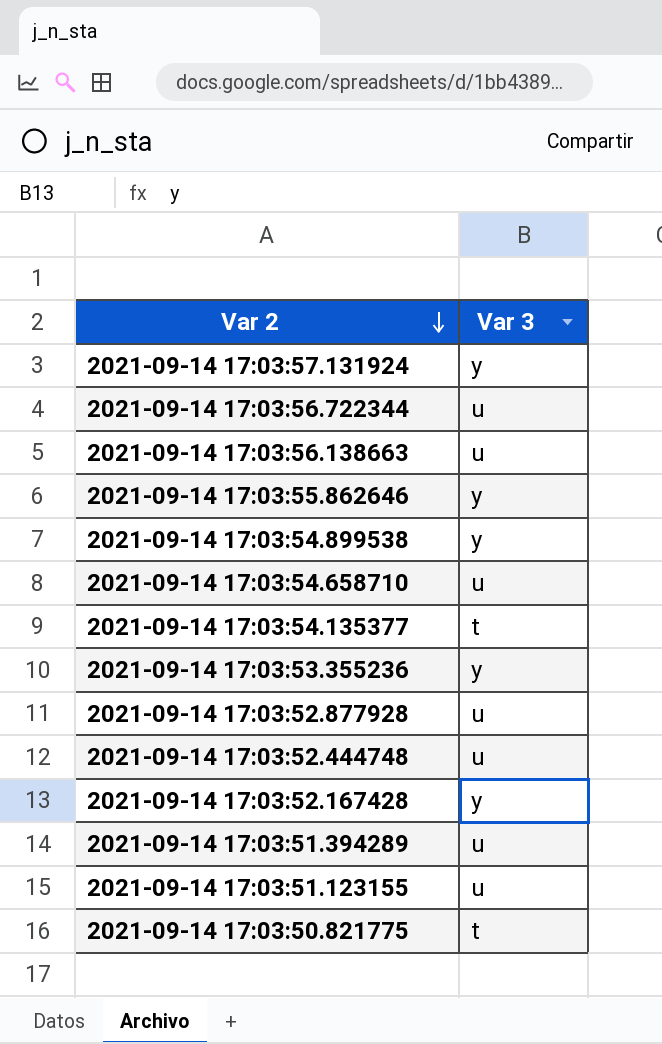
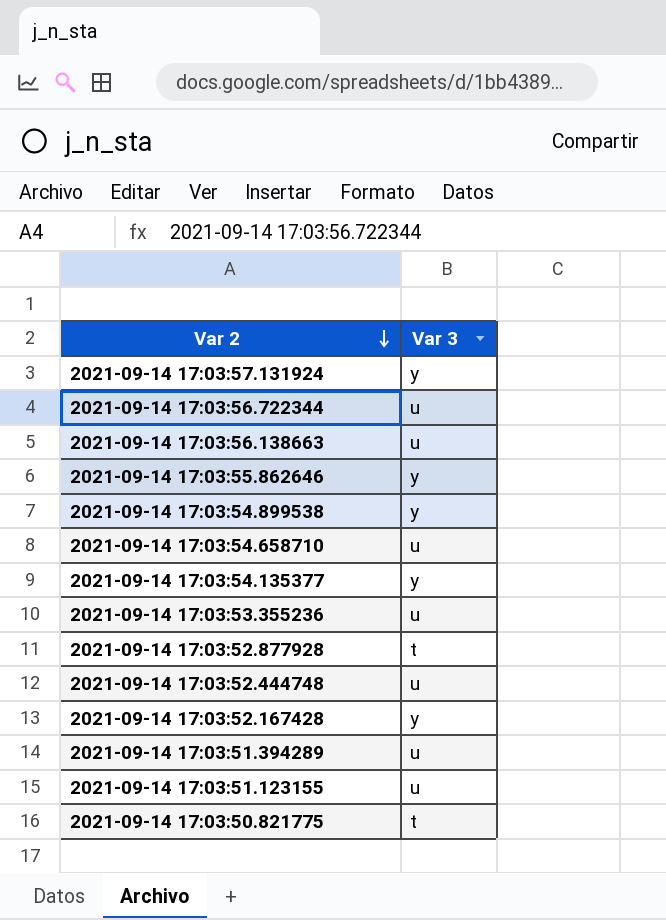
2021-09-14 17:03:54.135377 | Var 3: t -> y
2021-09-14 17:03:53.355236 | Var 3: y -> u
2021-09-14 17:03:52.877928 | Var 3: u -> t

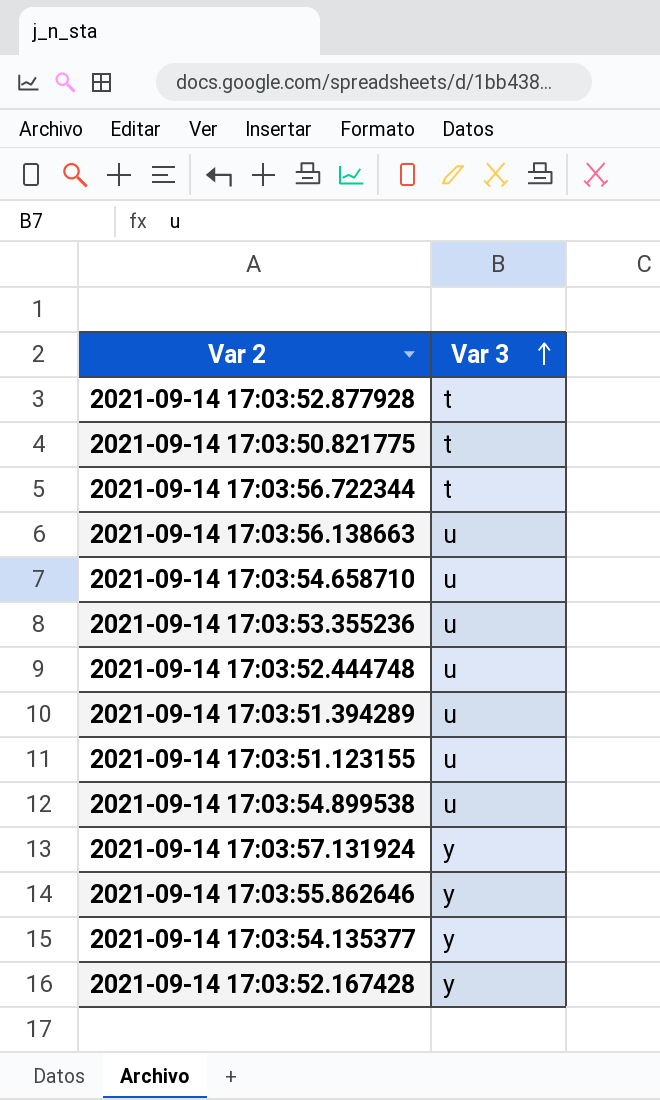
row order: Var 2 descending -> Var 3 ascending
2021-09-14 17:03:56.722344 | Var 3: u -> t
2021-09-14 17:03:54.899538 | Var 3: y -> u

